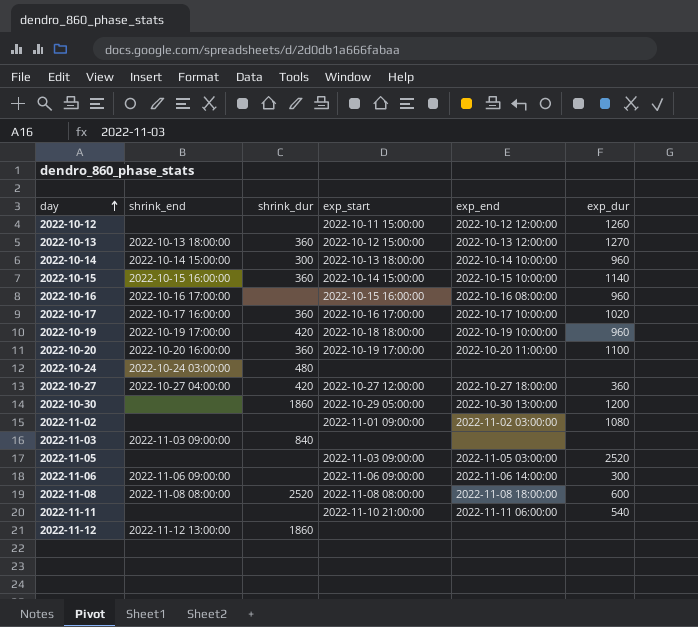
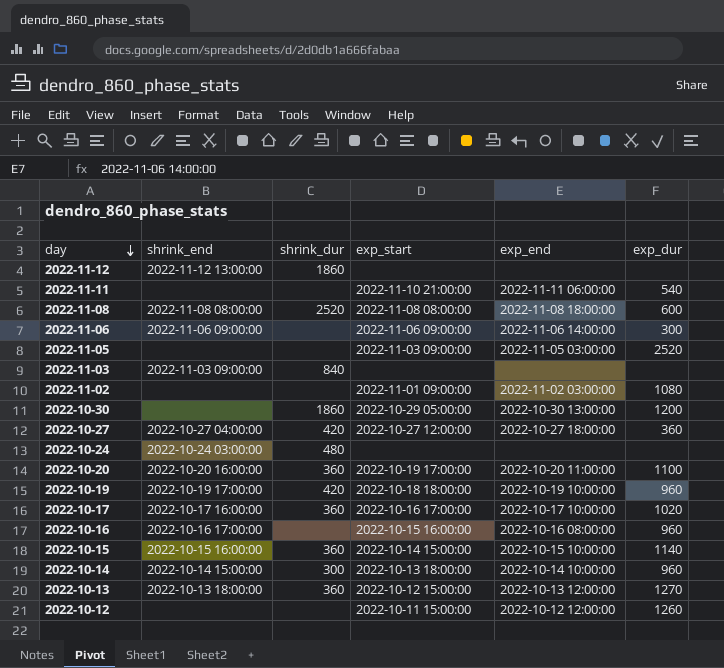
row order: day ascending -> day descending

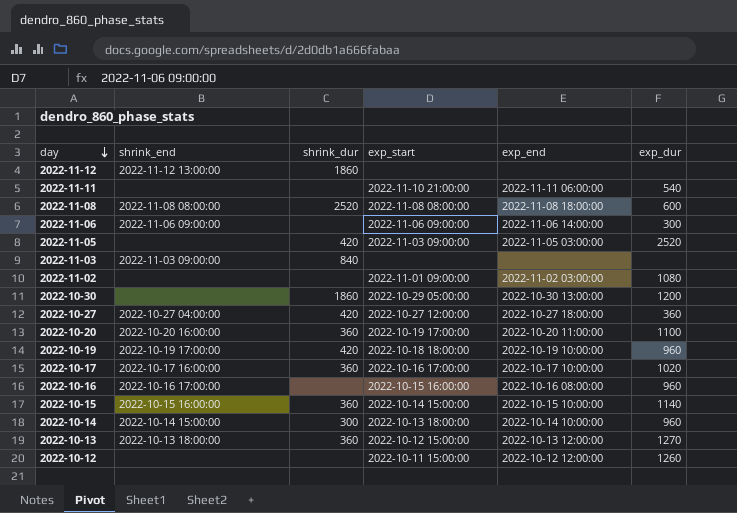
row 2022-10-24: 2022-10-24 03:00:00 | 480 | none | none | none -> none
2022-11-05 | shrink_dur: none -> 420

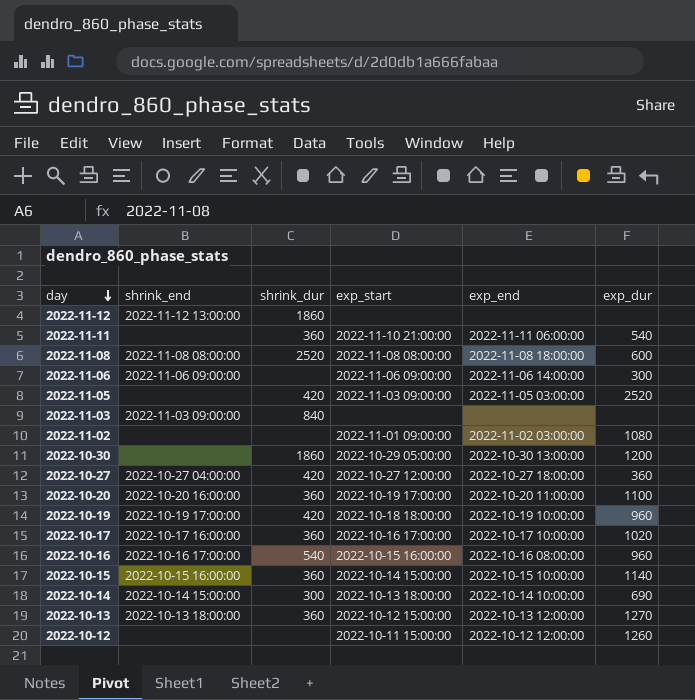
2022-11-11 | shrink_dur: none -> 360
2022-10-16 | shrink_dur: none -> 540
2022-10-14 | exp_dur: 960 -> 690

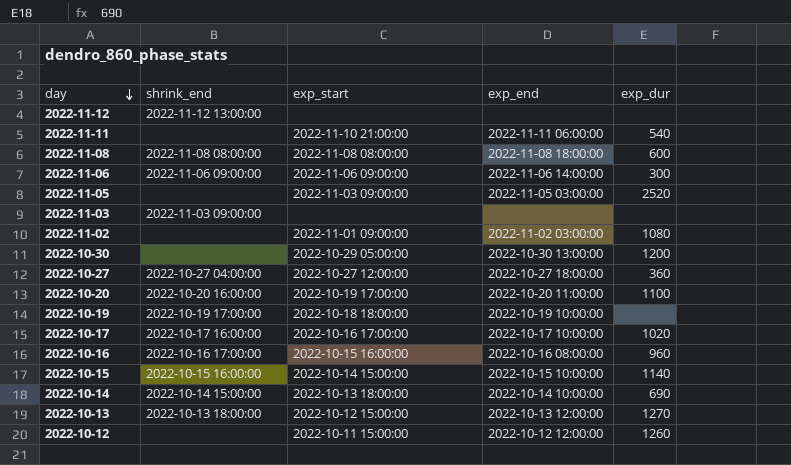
column shrink_dur | position: 3 -> none
2022-10-19 | exp_dur: 960 -> none

